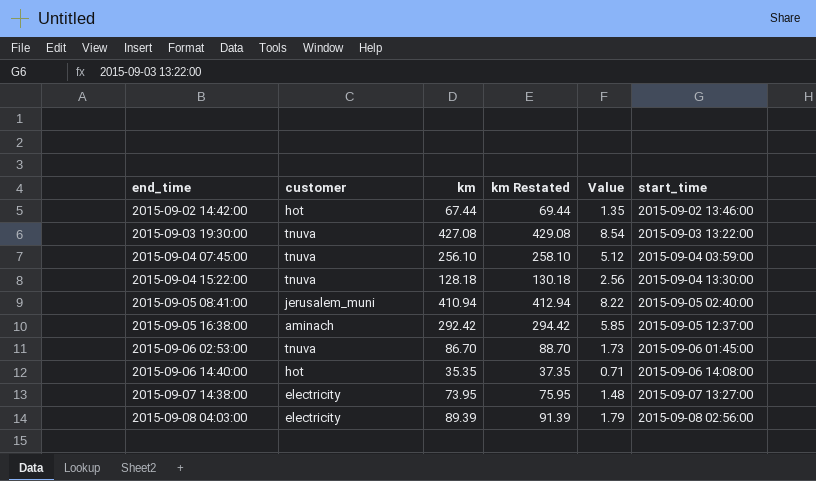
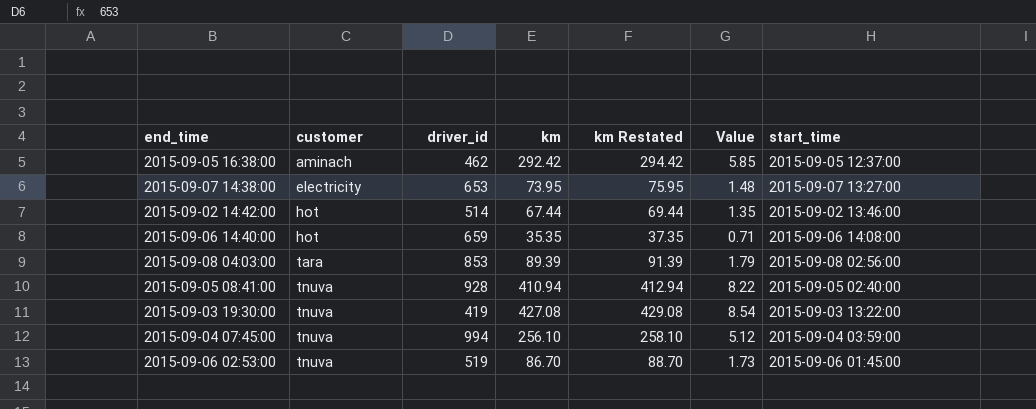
row order: end_time ascending -> customer ascending
column driver_id | position: none -> 3
row 2015-09-04 15:22:00: tnuva | 128.18 | 130.18 | 2.56 | 2015-09-04 13:30:00 -> none
2015-09-08 04:03:00 | customer: electricity -> tara
2015-09-05 08:41:00 | customer: jerusalem_muni -> tnuva

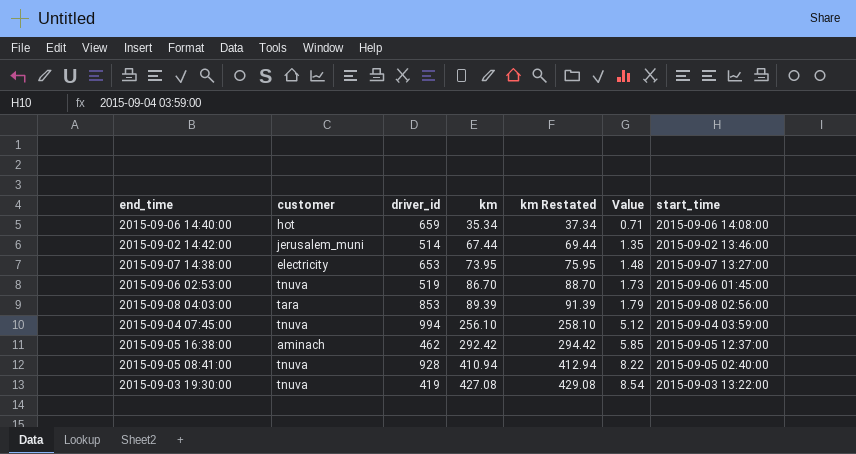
row order: customer ascending -> km ascending
2015-09-06 14:40:00 | km: 35.35 -> 35.34
2015-09-06 14:40:00 | km Restated: 37.35 -> 37.34
2015-09-02 14:42:00 | customer: hot -> jerusalem_muni

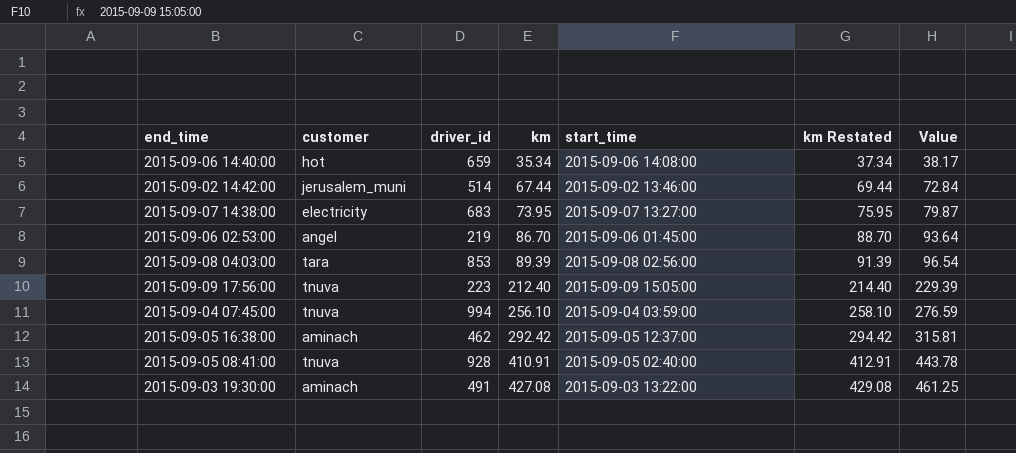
column start_time | position: 7 -> 5
column Value | formula: [km] * 0.02 -> [km] * 1.08
2015-09-07 14:38:00 | driver_id: 653 -> 683
2015-09-06 02:53:00 | customer: tnuva -> angel
2015-09-06 02:53:00 | driver_id: 519 -> 219
row 2015-09-09 17:56:00: none -> tnuva | 223 | 212.40 | 2015-09-09 15:05:00 | 214.40 | 229.39
2015-09-05 08:41:00 | km: 410.94 -> 410.91
2015-09-05 08:41:00 | km Restated: 412.94 -> 412.91
2015-09-03 19:30:00 | customer: tnuva -> aminach
2015-09-03 19:30:00 | driver_id: 419 -> 491

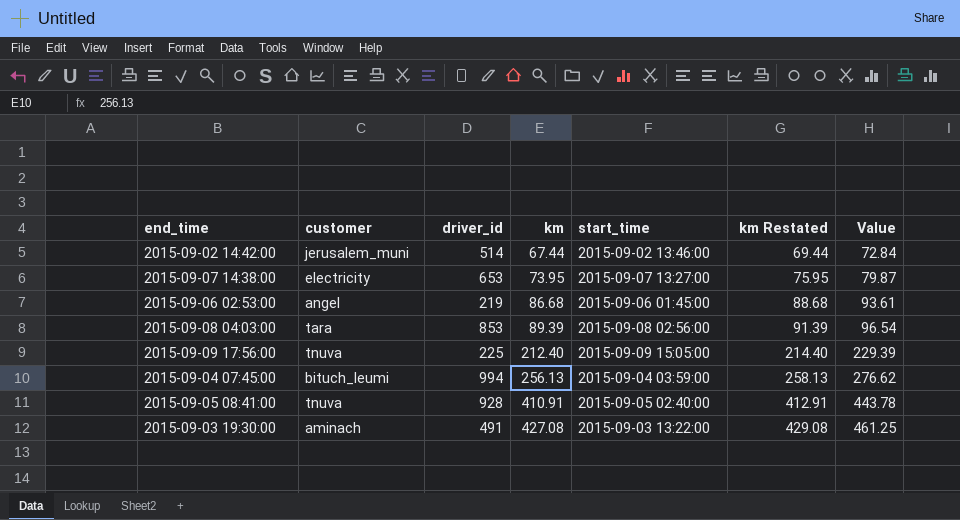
row 2015-09-06 14:40:00: hot | 659 | 35.34 | 2015-09-06 14:08:00 | 37.34 | 38.17 -> none
row 2015-09-05 16:38:00: aminach | 462 | 292.42 | 2015-09-05 12:37:00 | 294.42 | 315.81 -> none
2015-09-07 14:38:00 | driver_id: 683 -> 653
2015-09-06 02:53:00 | km: 86.70 -> 86.68
2015-09-06 02:53:00 | km Restated: 88.70 -> 88.68
2015-09-06 02:53:00 | Value: 93.64 -> 93.61
2015-09-09 17:56:00 | driver_id: 223 -> 225
2015-09-04 07:45:00 | customer: tnuva -> bituch_leumi
2015-09-04 07:45:00 | km: 256.10 -> 256.13
2015-09-04 07:45:00 | km Restated: 258.10 -> 258.13
2015-09-04 07:45:00 | Value: 276.59 -> 276.62

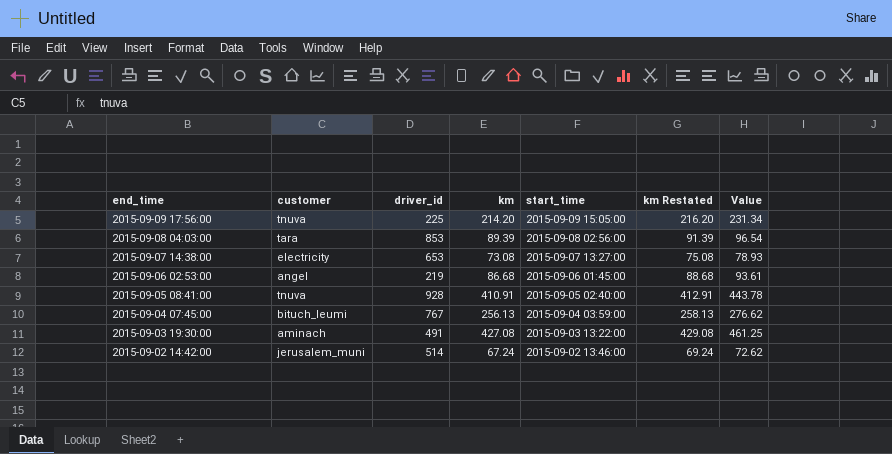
row order: km ascending -> end_time descending
2015-09-09 17:56:00 | km: 212.40 -> 214.20
2015-09-09 17:56:00 | km Restated: 214.40 -> 216.20
2015-09-09 17:56:00 | Value: 229.39 -> 231.34
2015-09-07 14:38:00 | km: 73.95 -> 73.08
2015-09-07 14:38:00 | km Restated: 75.95 -> 75.08
2015-09-07 14:38:00 | Value: 79.87 -> 78.93
2015-09-04 07:45:00 | driver_id: 994 -> 767
2015-09-02 14:42:00 | km: 67.44 -> 67.24
2015-09-02 14:42:00 | km Restated: 69.44 -> 69.24
2015-09-02 14:42:00 | Value: 72.84 -> 72.62

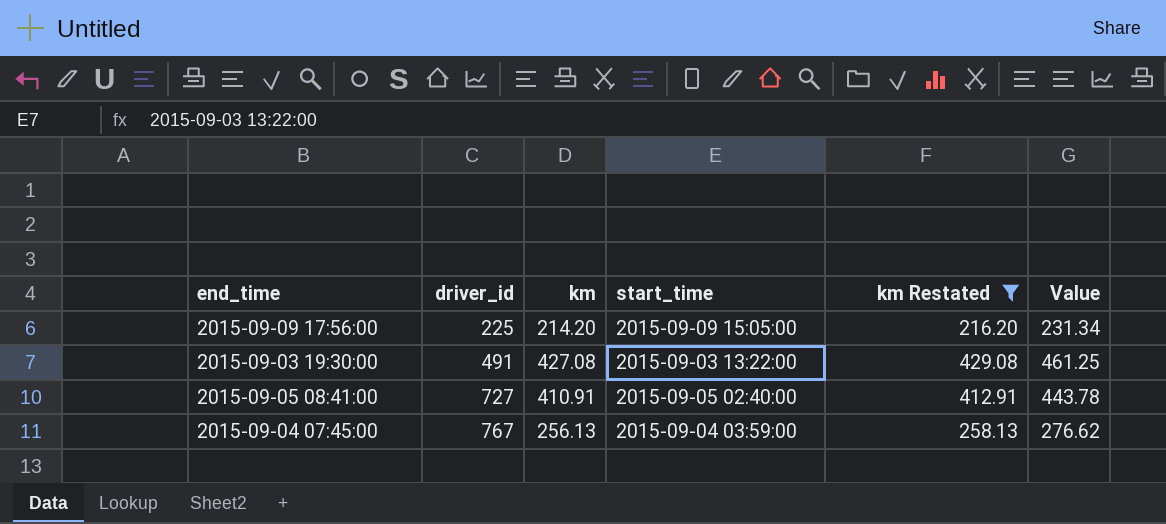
filter: none -> km Restated >= 216.20
row order: end_time descending -> driver_id ascending
column customer | position: 2 -> none
2015-09-05 08:41:00 | driver_id: 928 -> 727

